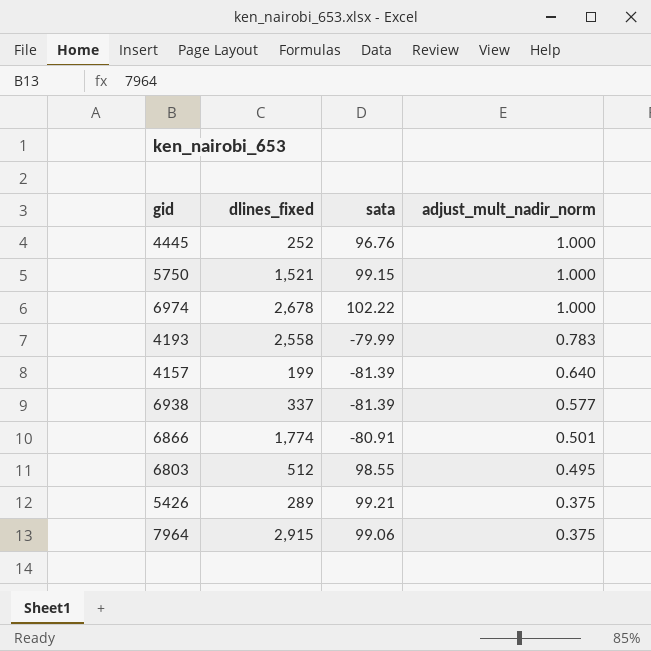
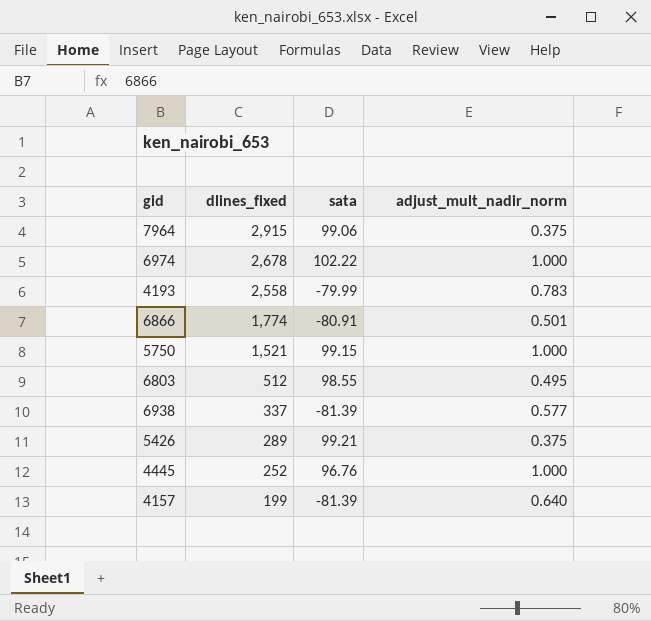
row order: adjust_mult_nadir_norm descending -> dlines_fixed descending

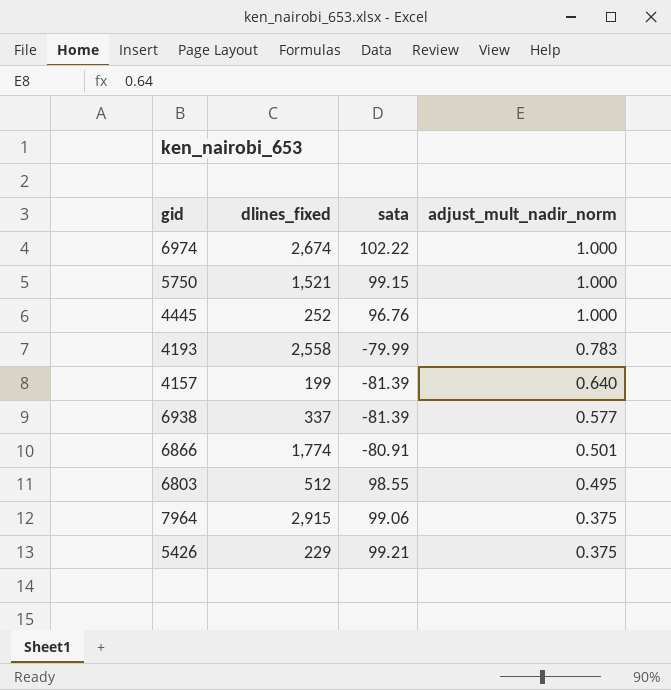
row order: dlines_fixed descending -> adjust_mult_nadir_norm descending
6974 | dlines_fixed: 2,678 -> 2,674
5426 | dlines_fixed: 289 -> 229

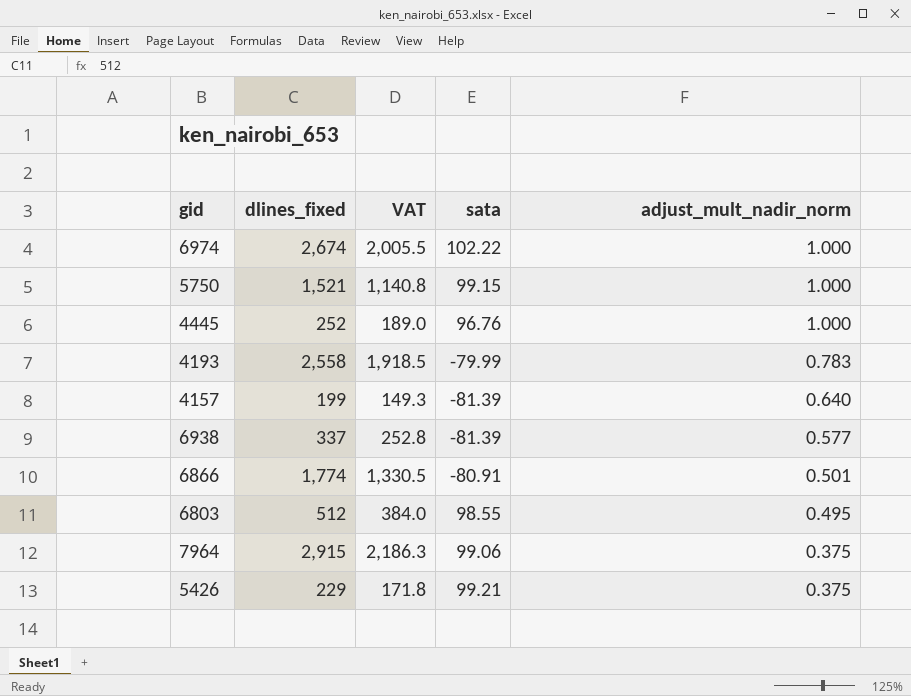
column VAT | formula: none -> [dlines_fixed] * 0.75

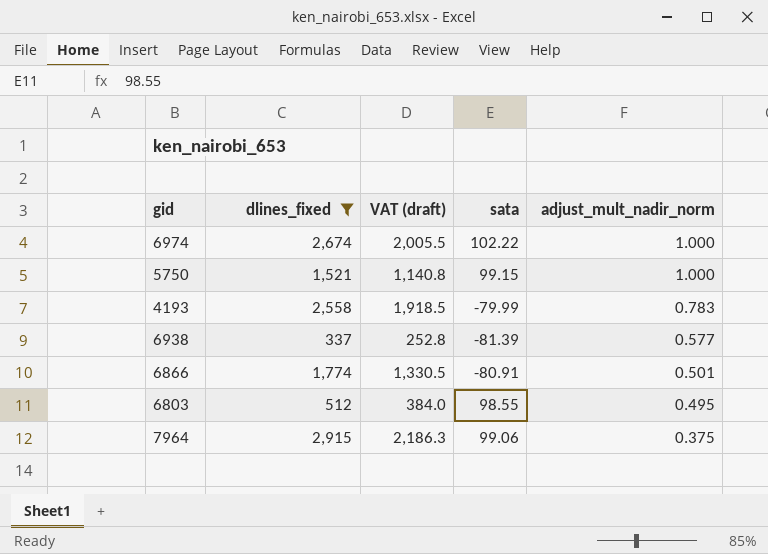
filter: none -> dlines_fixed >= 337
column name: VAT -> VAT (draft)

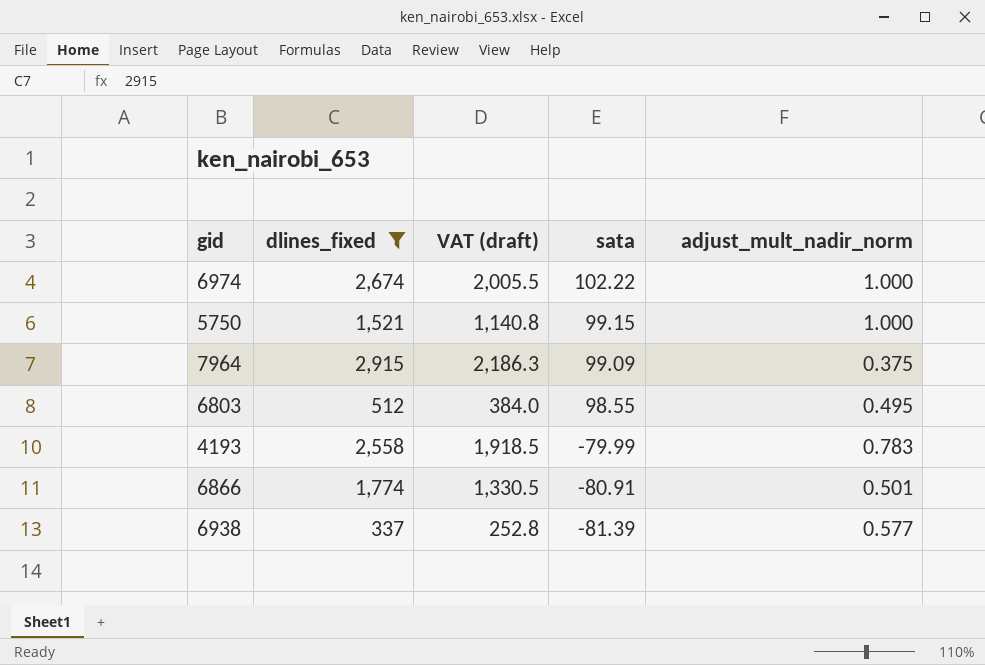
row order: adjust_mult_nadir_norm descending -> sata descending
7964 | sata: 99.06 -> 99.09

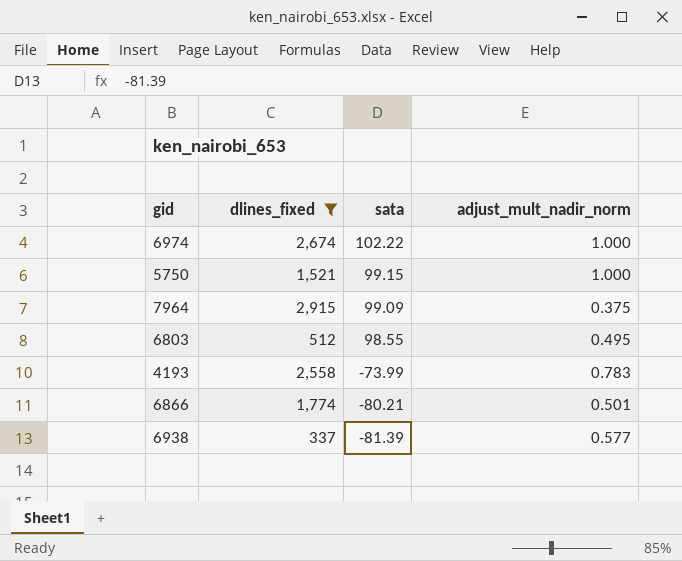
column VAT (draft) | formula: [dlines_fixed] * 0.75 -> none
4193 | sata: -79.99 -> -73.99
6866 | sata: -80.91 -> -80.21

